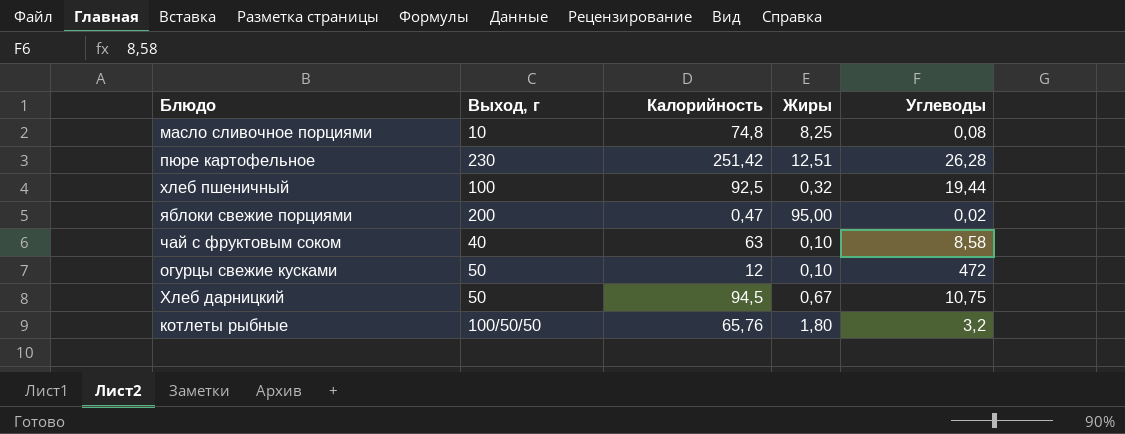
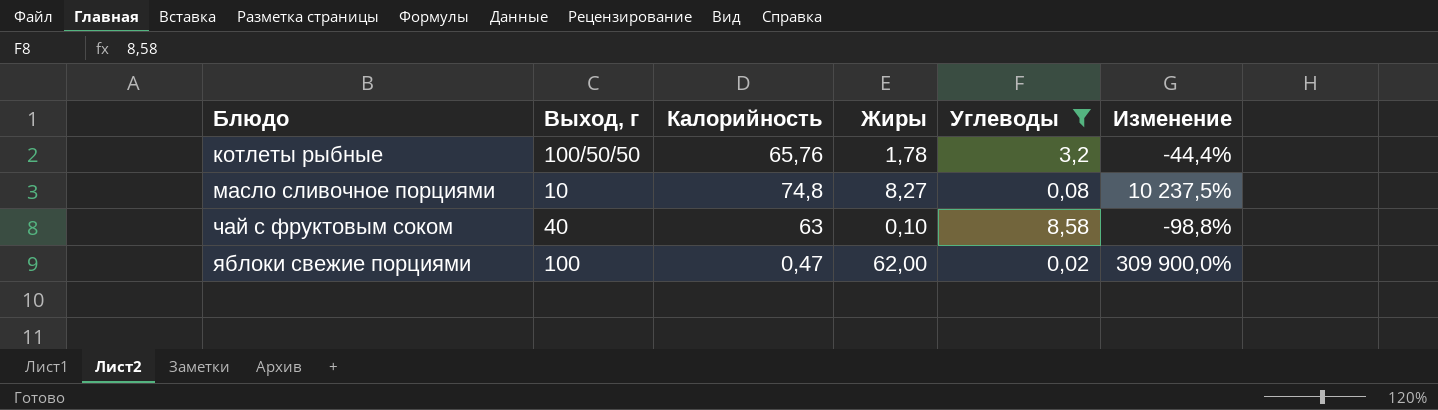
filter: none -> Углеводы <= 8,58
row order: none -> Блюдо ascending
column Изменение | formula: none -> ([Жиры] - [Углеводы]) / [Углеводы]
котлеты рыбные | Жиры: 1,80 -> 1,78
масло сливочное порциями | Жиры: 8,25 -> 8,27
яблоки свежие порциями | Выход, г: 200 -> 100
яблоки свежие порциями | Жиры: 95,00 -> 62,00

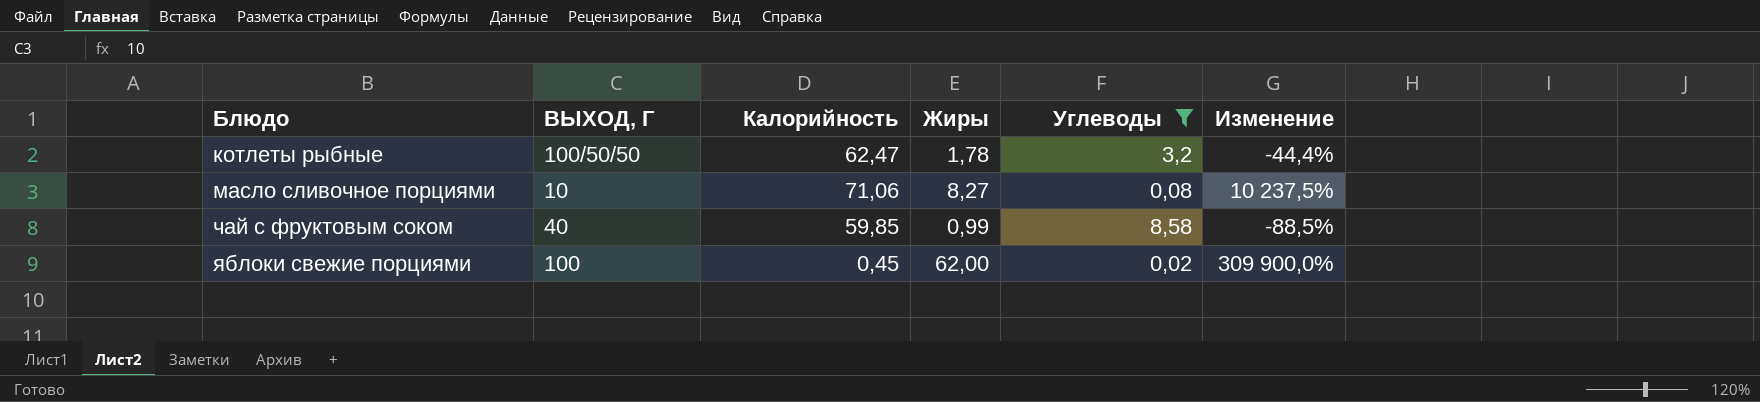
column name: Выход, г -> ВЫХОД, Г
котлеты рыбные | Калорийность: 65,76 -> 62,47
масло сливочное порциями | Калорийность: 74,8 -> 71,06
чай с фруктовым соком | Калорийность: 63 -> 59,85
чай с фруктовым соком | Жиры: 0,10 -> 0,99
чай с фруктовым соком | Изменение: -98,8% -> -88,5%
яблоки свежие порциями | Калорийность: 0,47 -> 0,45

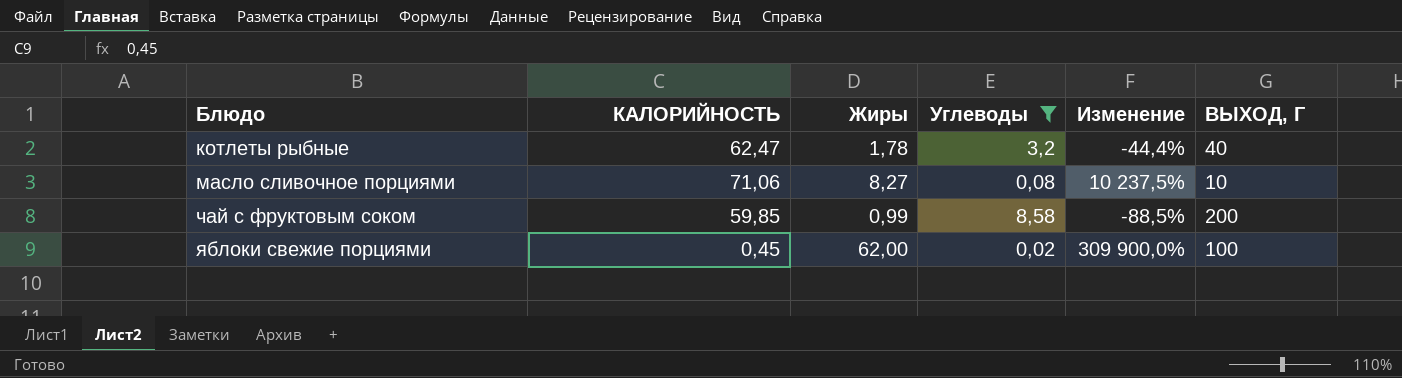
column name: Калорийность -> КАЛОРИЙНОСТЬ
column ВЫХОД, Г | position: 2 -> 6
котлеты рыбные | ВЫХОД, Г: 100/50/50 -> 40
чай с фруктовым соком | ВЫХОД, Г: 40 -> 200

